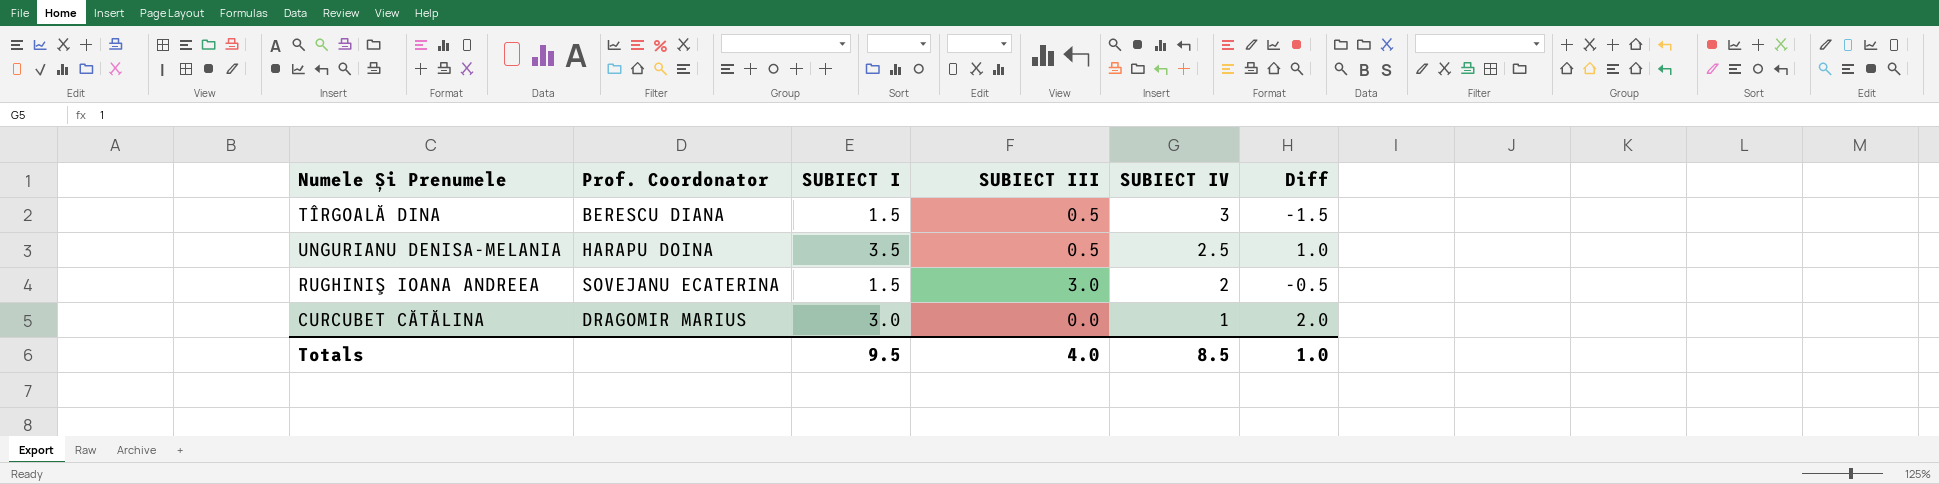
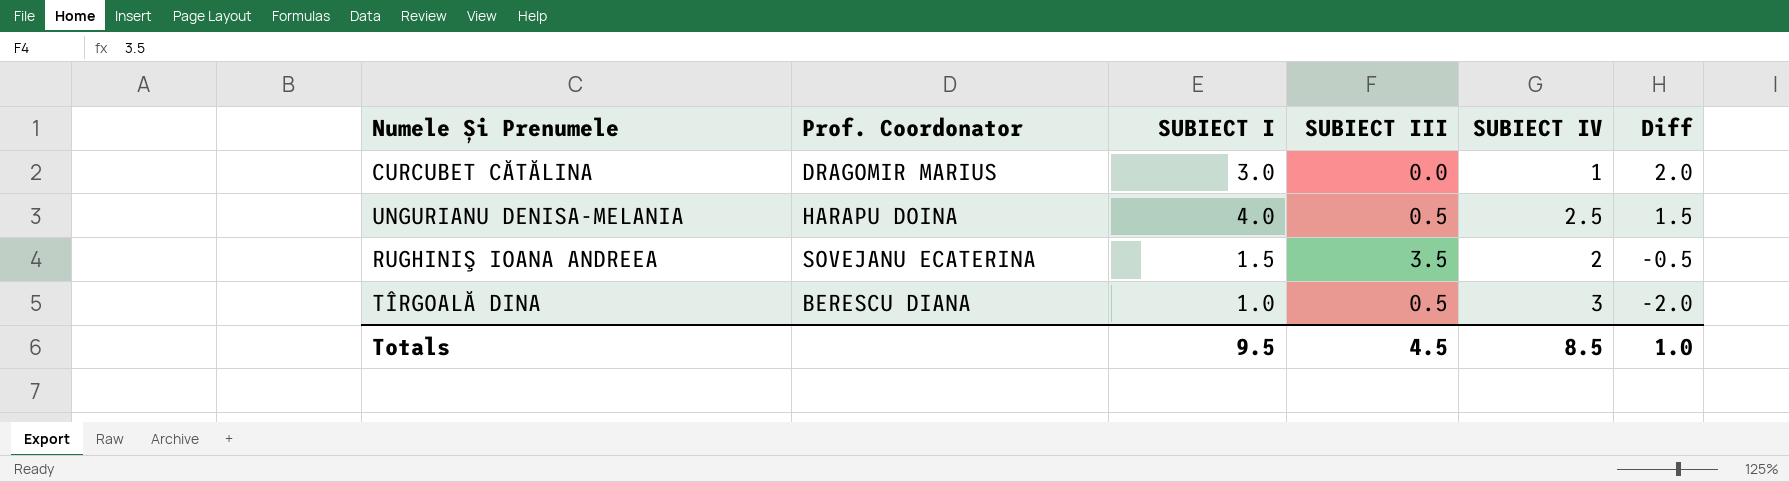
row order: SUBIECT IV descending -> Diff descending
UNGURIANU DENISA-MELANIA | SUBIECT I: 3.5 -> 4.0
UNGURIANU DENISA-MELANIA | Diff: 1.0 -> 1.5
RUGHINIŞ IOANA ANDREEA | SUBIECT III: 3.0 -> 3.5
TÎRGOALĂ DINA | SUBIECT I: 1.5 -> 1.0
TÎRGOALĂ DINA | Diff: -1.5 -> -2.0
Totals | SUBIECT III: 4.0 -> 4.5

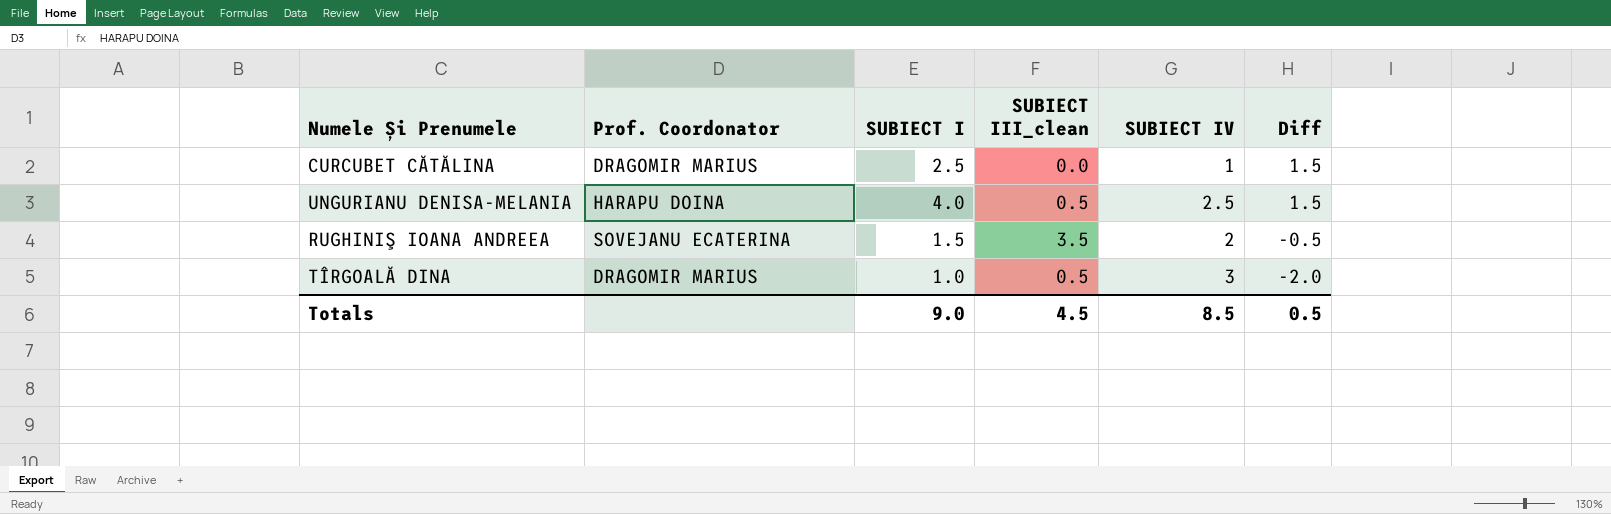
column name: SUBIECT III -> SUBIECT III_clean
CURCUBET CĂTĂLINA | SUBIECT I: 3.0 -> 2.5
CURCUBET CĂTĂLINA | Diff: 2.0 -> 1.5
TÎRGOALĂ DINA | Prof. Coordonator: BERESCU DIANA -> DRAGOMIR MARIUS
Totals | SUBIECT I: 9.5 -> 9.0
Totals | Diff: 1.0 -> 0.5

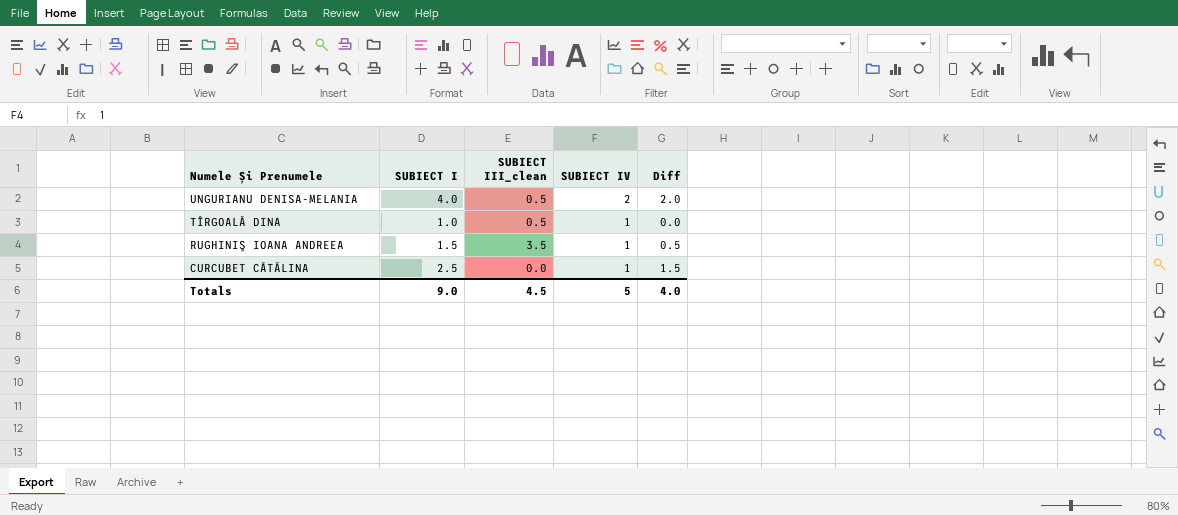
row order: Diff descending -> Numele Și Prenumele descending
column Prof. Coordonator | position: 2 -> none
UNGURIANU DENISA-MELANIA | SUBIECT IV: 2.5 -> 2
UNGURIANU DENISA-MELANIA | Diff: 1.5 -> 2.0
TÎRGOALĂ DINA | SUBIECT IV: 3 -> 1
TÎRGOALĂ DINA | Diff: -2.0 -> 0.0
RUGHINIŞ IOANA ANDREEA | SUBIECT IV: 2 -> 1
RUGHINIŞ IOANA ANDREEA | Diff: -0.5 -> 0.5
Totals | SUBIECT IV: 8.5 -> 5
Totals | Diff: 0.5 -> 4.0

